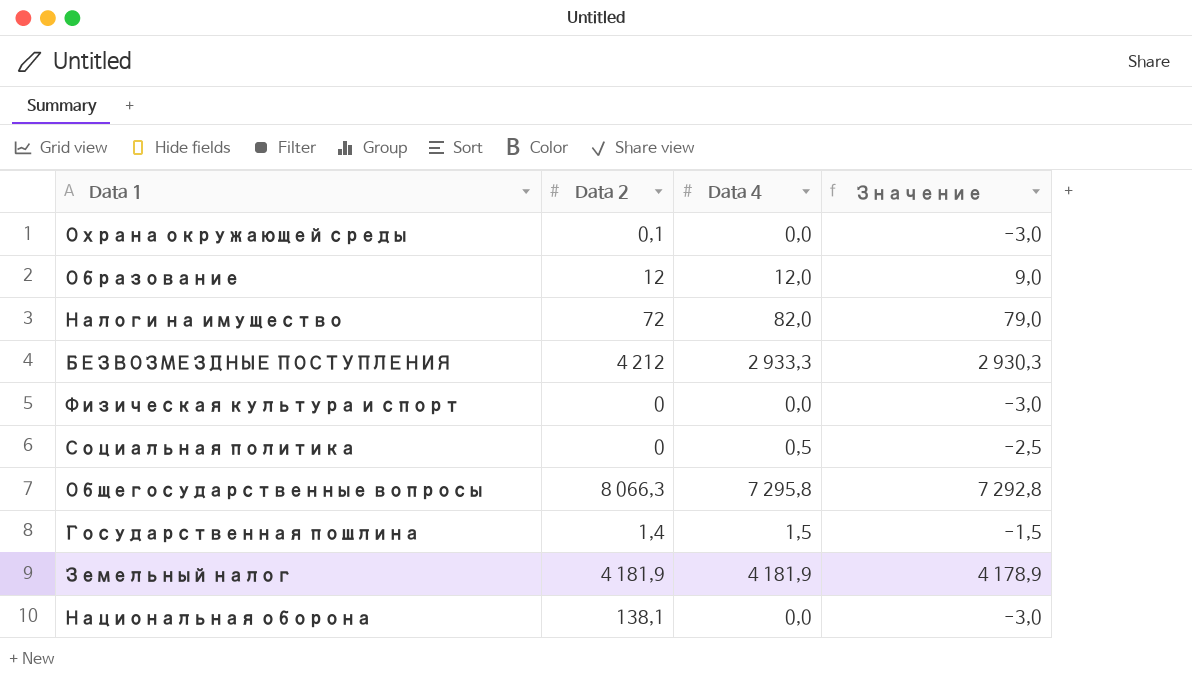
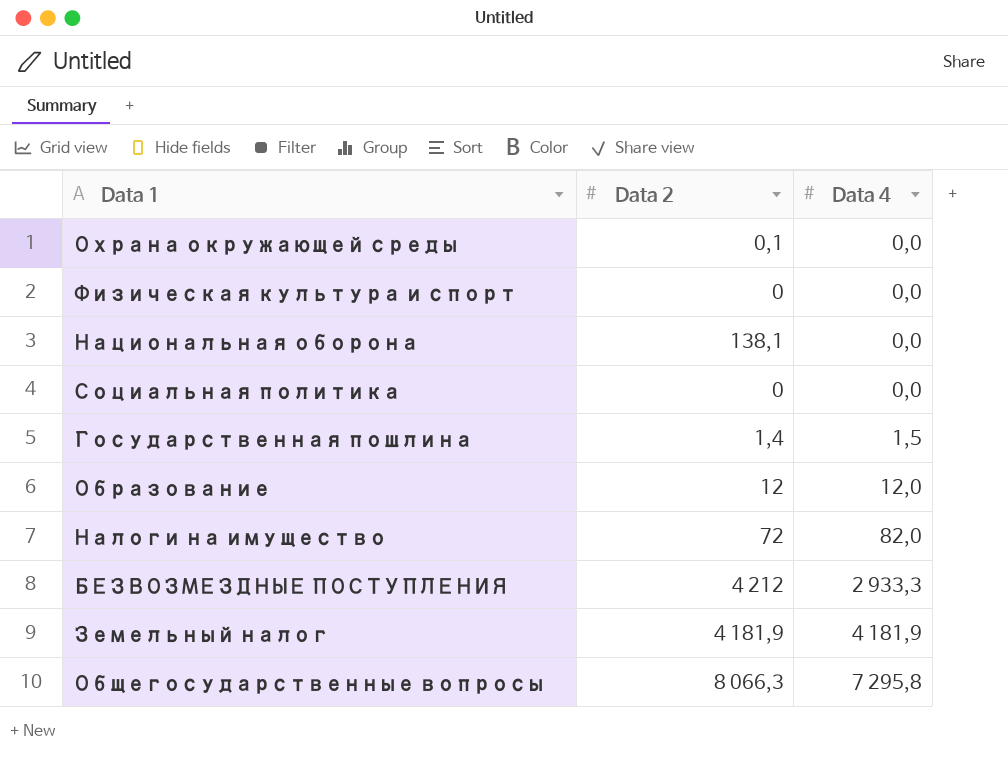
row order: none -> Data 4 ascending
column Значение | formula: [Data 4] - 3 -> none
Социальная политика | Data 4: 0,5 -> 0,0

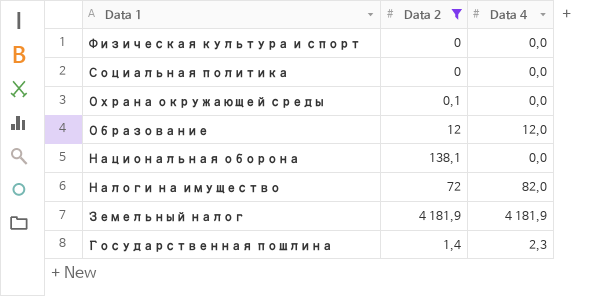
filter: none -> Data 2 <= 4 181,9
row order: Data 4 ascending -> Data 1 descending
Государственная пошлина | Data 4: 1,5 -> 2,3

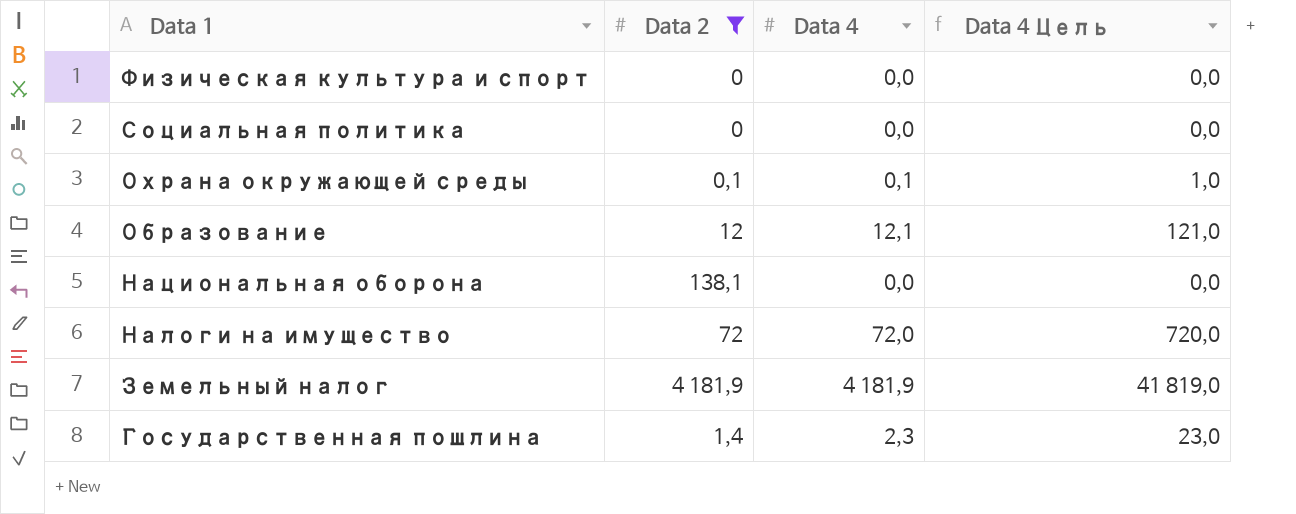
column Data 4 Цель | formula: none -> [Data 4] * 10
Охрана окружающей среды | Data 4: 0,0 -> 0,1
Образование | Data 4: 12,0 -> 12,1
Налоги на имущество | Data 4: 82,0 -> 72,0

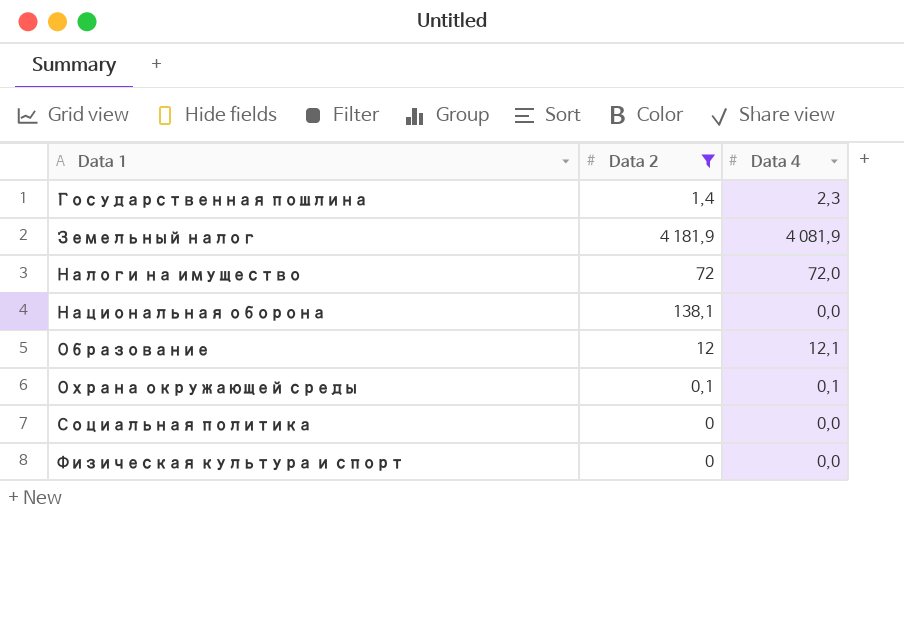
row order: Data 1 descending -> Data 1 ascending
column Data 4 Цель | formula: [Data 4] * 10 -> none
Земельный налог | Data 4: 4 181,9 -> 4 081,9

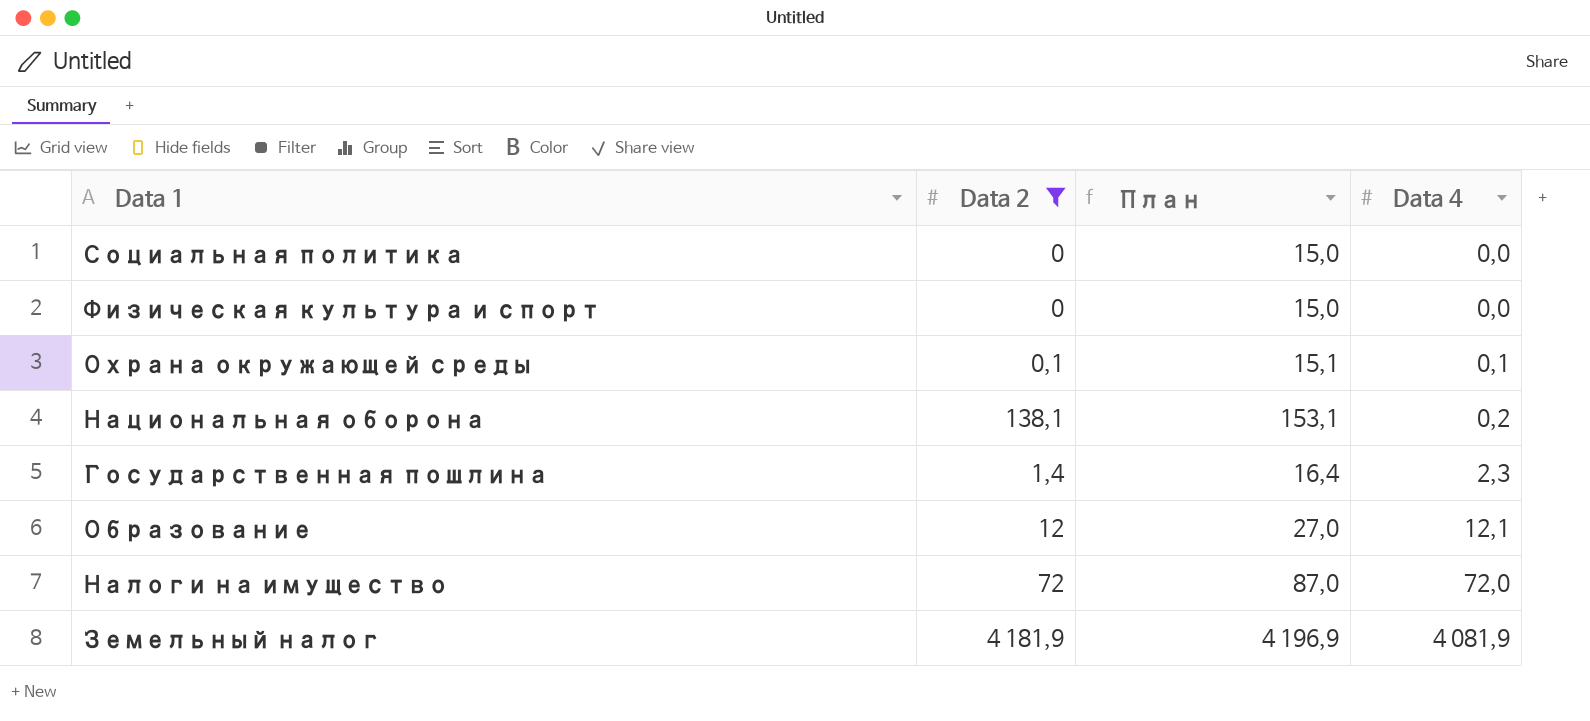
row order: Data 1 ascending -> Data 4 ascending
column План | formula: none -> [Data 2] + 15
Национальная оборона | Data 4: 0,0 -> 0,2

